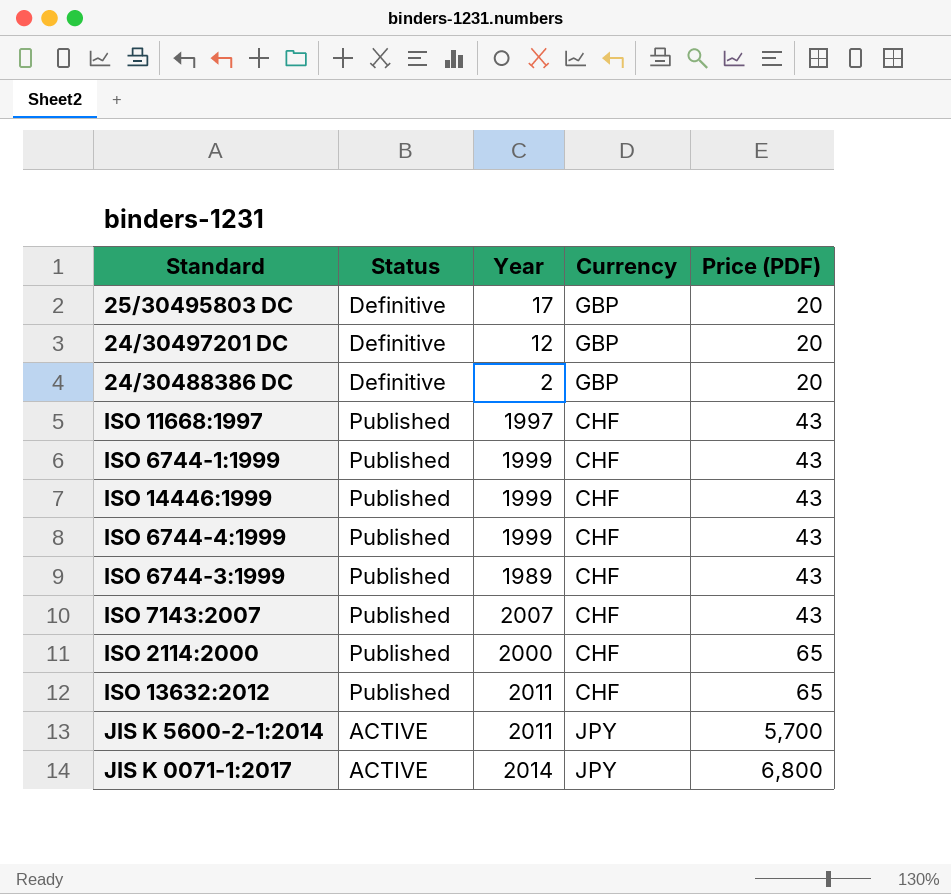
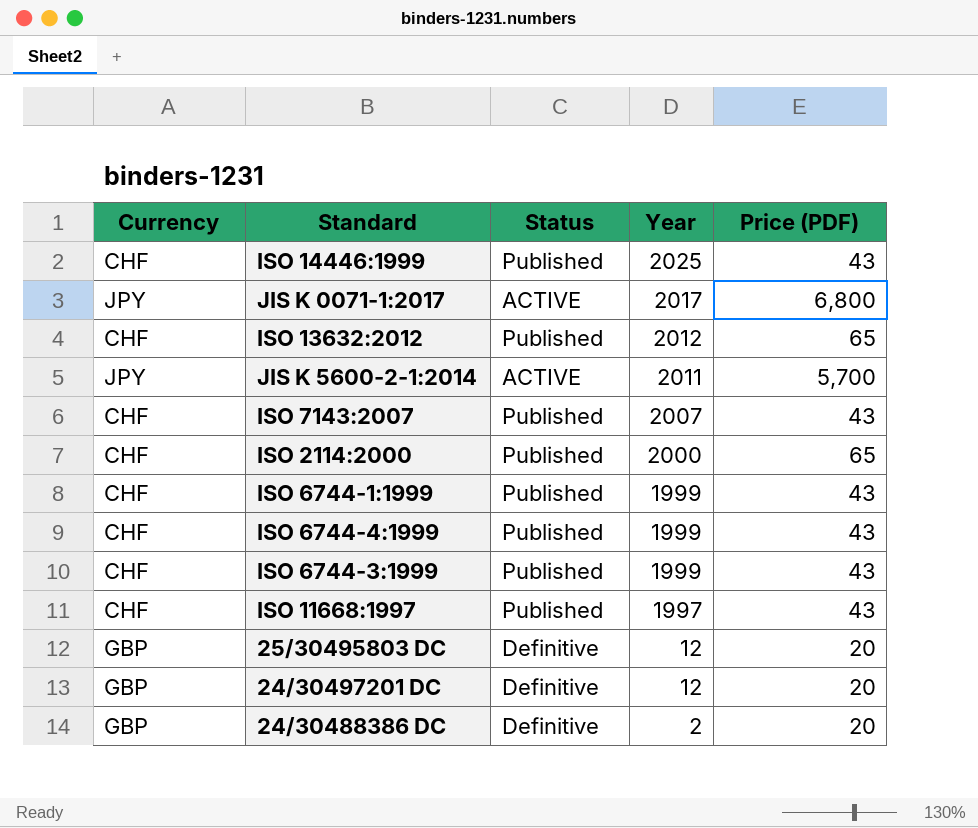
row order: Price (PDF) ascending -> Year descending
column Currency | position: 4 -> 1
ISO 14446:1999 | Year: 1999 -> 2025
JIS K 0071-1:2017 | Year: 2014 -> 2017
ISO 13632:2012 | Year: 2011 -> 2012
ISO 6744-3:1999 | Year: 1989 -> 1999
25/30495803 DC | Year: 17 -> 12

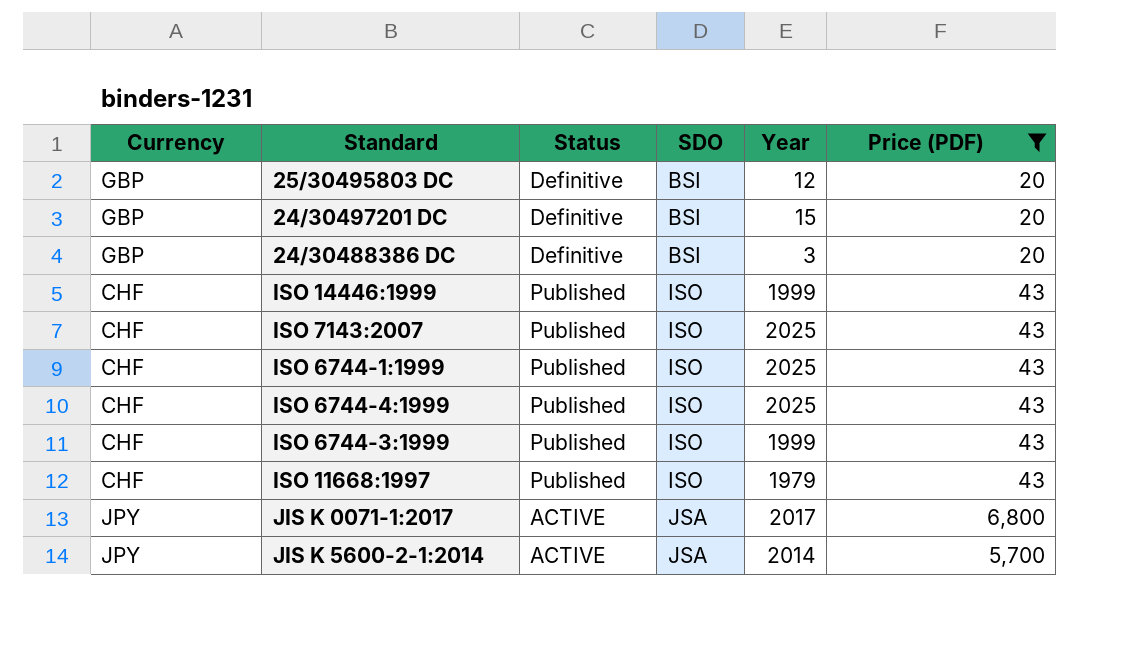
filter: none -> Price (PDF) != 65
row order: Year descending -> SDO ascending
column SDO | position: none -> 4
24/30497201 DC | Year: 12 -> 15
24/30488386 DC | Year: 2 -> 3
ISO 14446:1999 | Year: 2025 -> 1999
ISO 7143:2007 | Year: 2007 -> 2025
ISO 6744-1:1999 | Year: 1999 -> 2025
ISO 6744-4:1999 | Year: 1999 -> 2025
ISO 11668:1997 | Year: 1997 -> 1979
JIS K 5600-2-1:2014 | Year: 2011 -> 2014

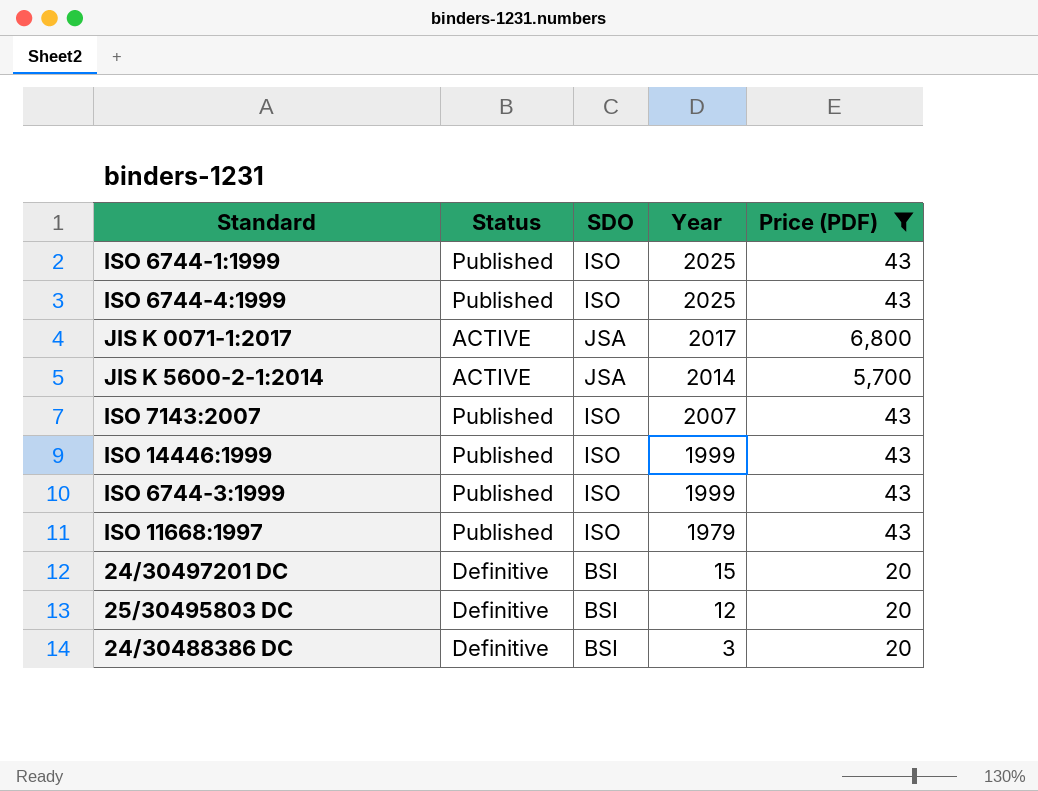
row order: SDO ascending -> Year descending
column Currency | position: 1 -> none
ISO 7143:2007 | Year: 2025 -> 2007

